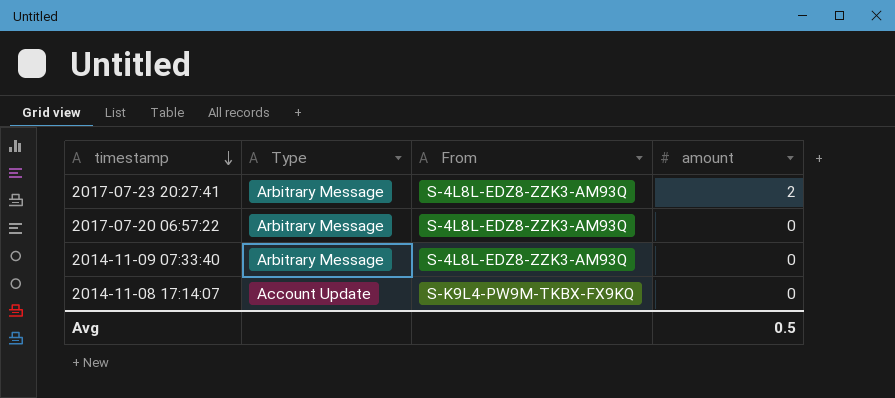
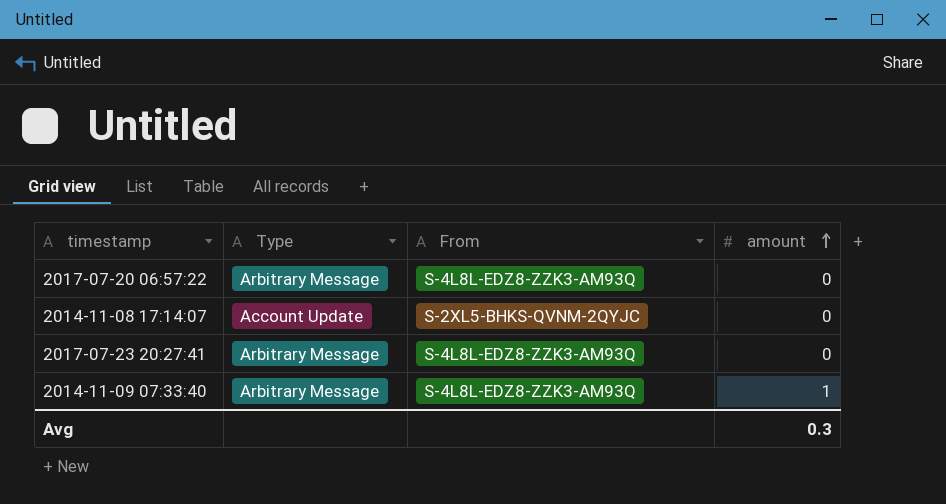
row order: timestamp descending -> amount ascending
2014-11-08 17:14:07 | From: S-K9L4-PW9M-TKBX-FX9KQ -> S-2XL5-BHKS-QVNM-2QYJC
2017-07-23 20:27:41 | amount: 2 -> 0
2014-11-09 07:33:40 | amount: 0 -> 1
Avg | amount: 0.5 -> 0.3

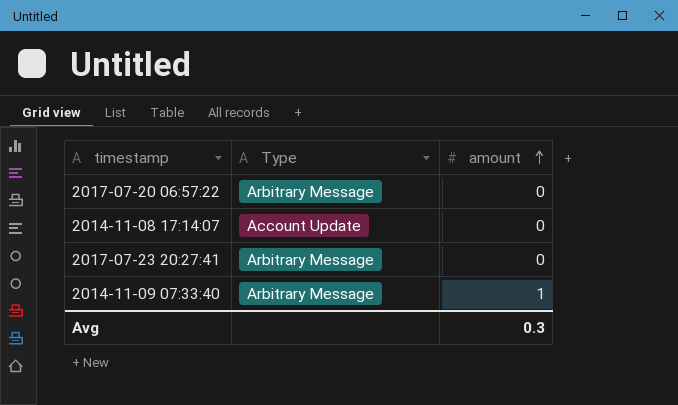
column From | position: 3 -> none

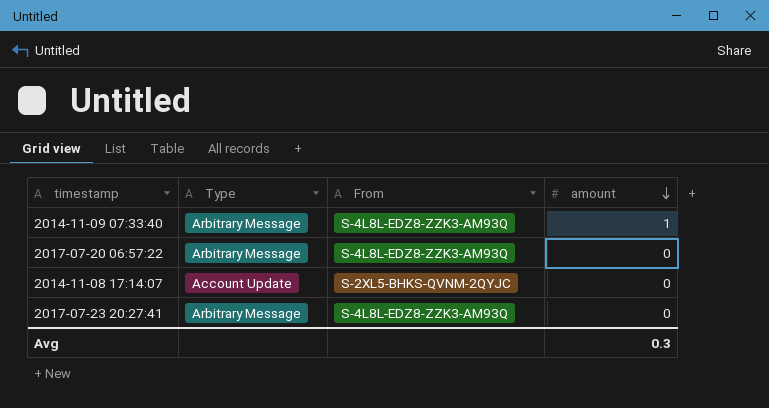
row order: amount ascending -> amount descending
column From | position: none -> 3

